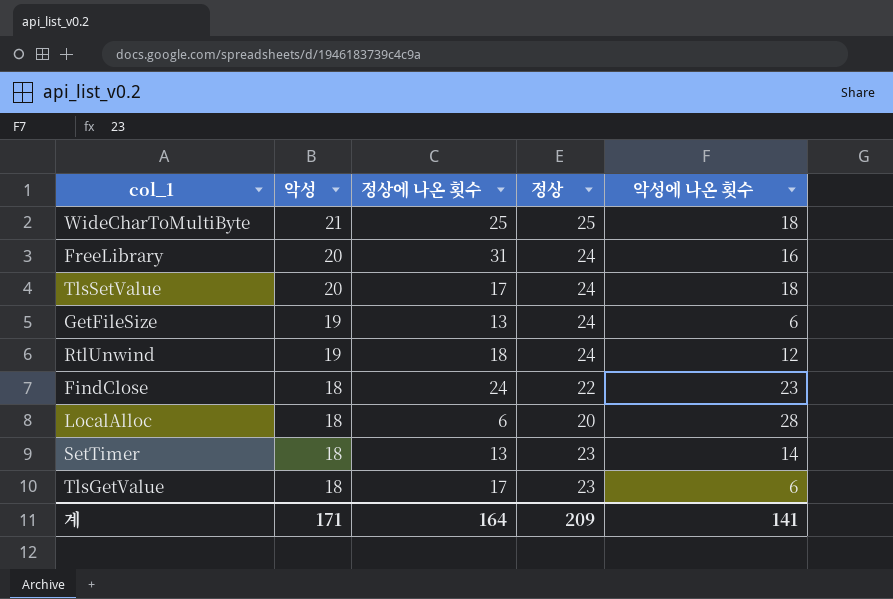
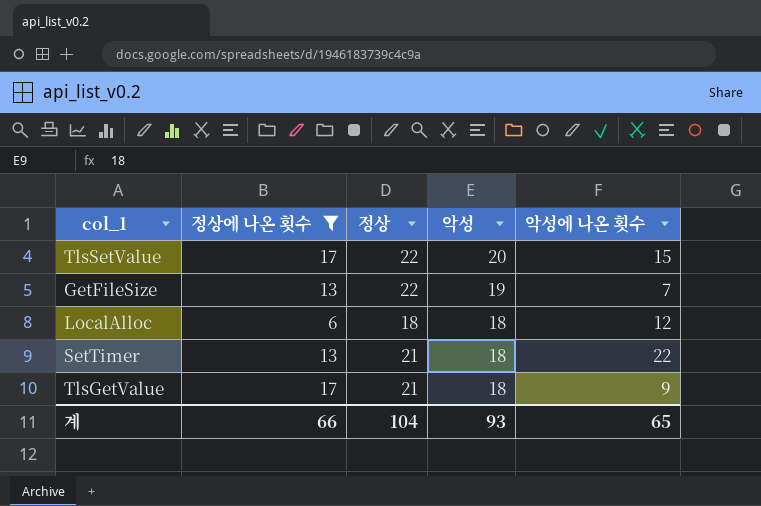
filter: none -> 정상에 나온 횟수 <= 17
column 악성 | position: 2 -> 4
TlsSetValue | 정상: 24 -> 22
TlsSetValue | 악성에 나온 횟수: 18 -> 15
GetFileSize | 정상: 24 -> 22
GetFileSize | 악성에 나온 횟수: 6 -> 7
LocalAlloc | 정상: 20 -> 18
LocalAlloc | 악성에 나온 횟수: 28 -> 12
SetTimer | 정상: 23 -> 21
SetTimer | 악성에 나온 횟수: 14 -> 22
TlsGetValue | 정상: 23 -> 21
TlsGetValue | 악성에 나온 횟수: 6 -> 9
계 | 정상에 나온 횟수: 164 -> 66
계 | 정상: 209 -> 104
계 | 악성: 171 -> 93
계 | 악성에 나온 횟수: 141 -> 65

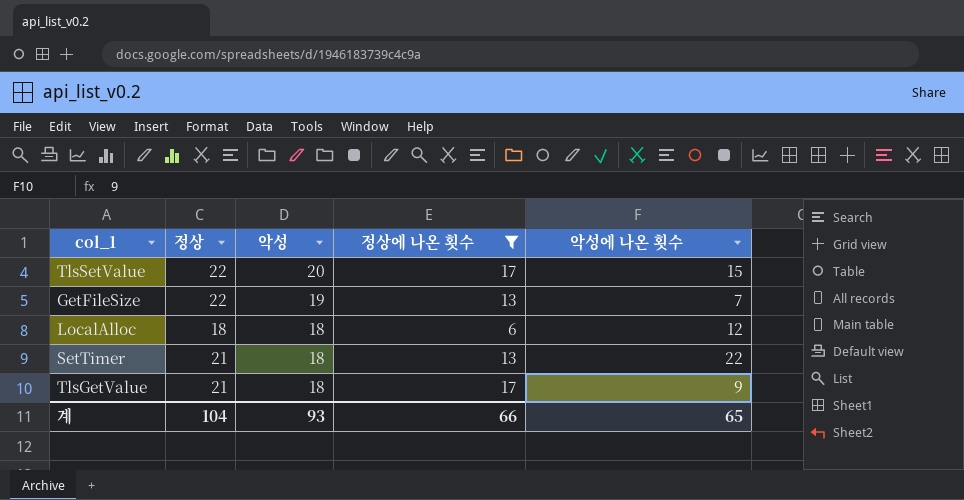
column 정상에 나온 횟수 | position: 2 -> 4

